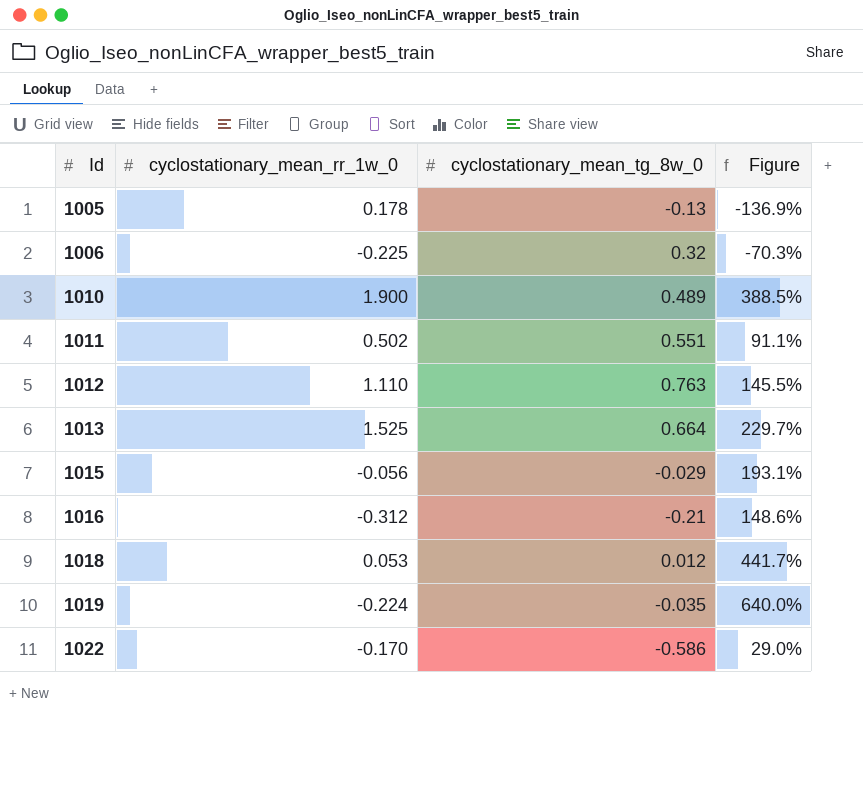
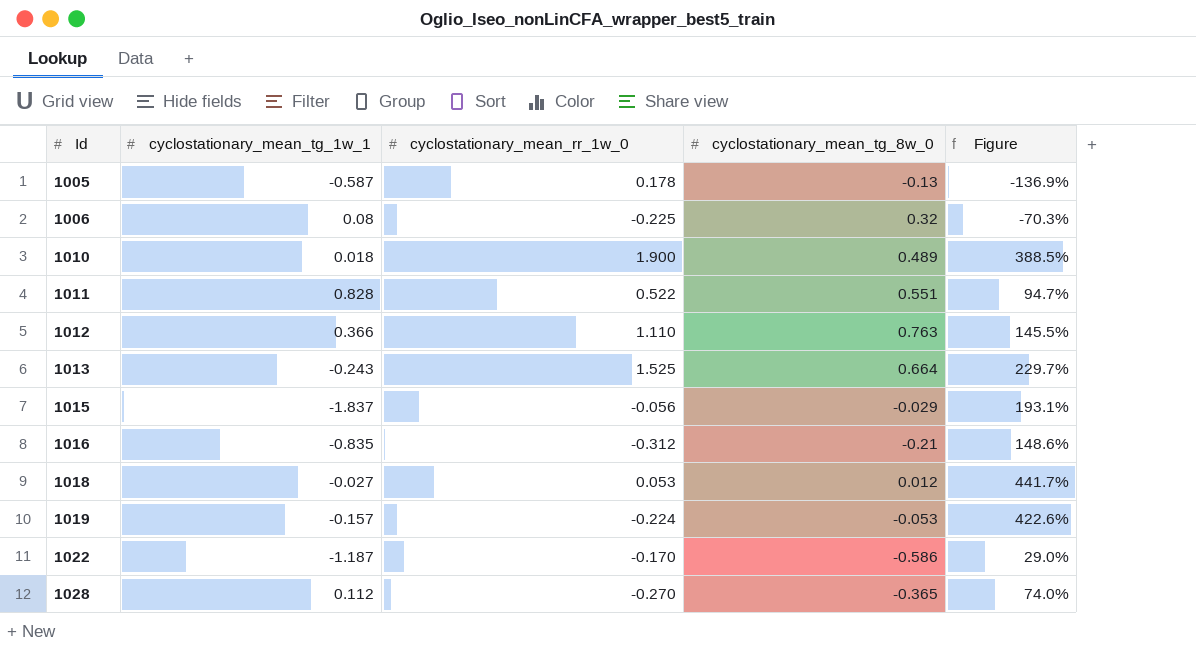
column cyclostationary_mean_tg_1w_1 | position: none -> 2
1011 | cyclostationary_mean_rr_1w_0: 0.502 -> 0.522
1011 | Figure: 91.1% -> 94.7%
1019 | cyclostationary_mean_tg_8w_0: -0.035 -> -0.053
1019 | Figure: 640.0% -> 422.6%
row 1028: none -> 0.112 | -0.270 | -0.365 | 74.0%

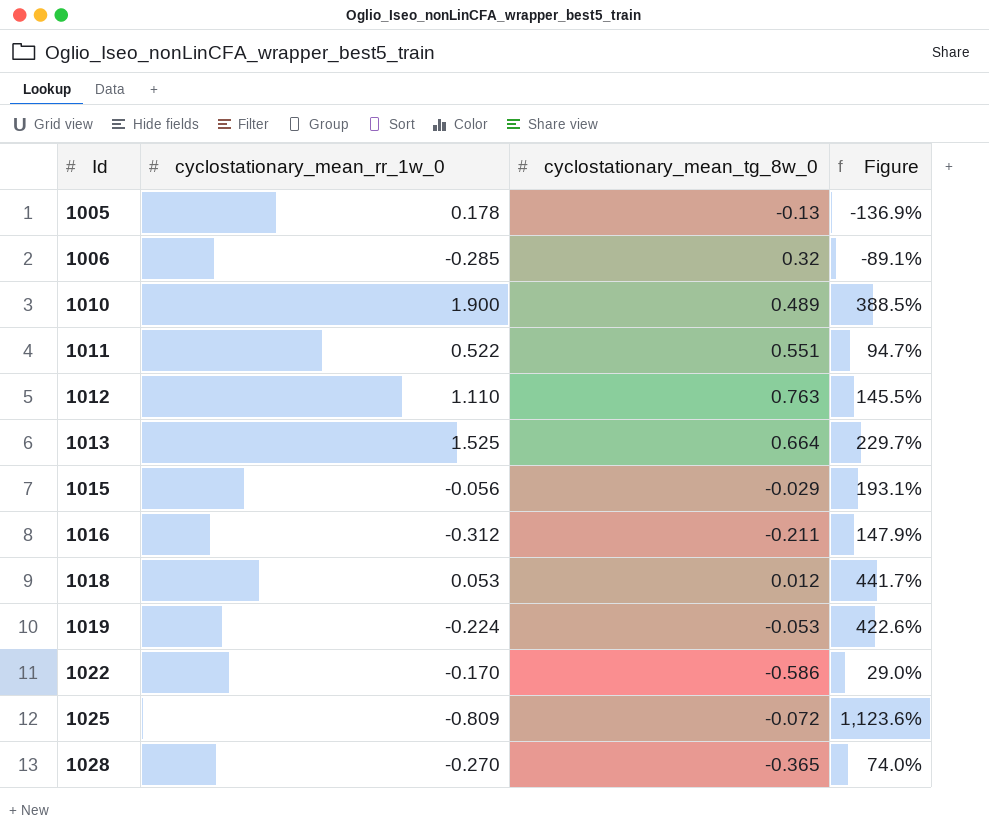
column cyclostationary_mean_tg_1w_1 | position: 2 -> none
1006 | cyclostationary_mean_rr_1w_0: -0.225 -> -0.285
1006 | Figure: -70.3% -> -89.1%
1016 | cyclostationary_mean_tg_8w_0: -0.21 -> -0.211
1016 | Figure: 148.6% -> 147.9%
row 1025: none -> -0.809 | -0.072 | 1,123.6%

